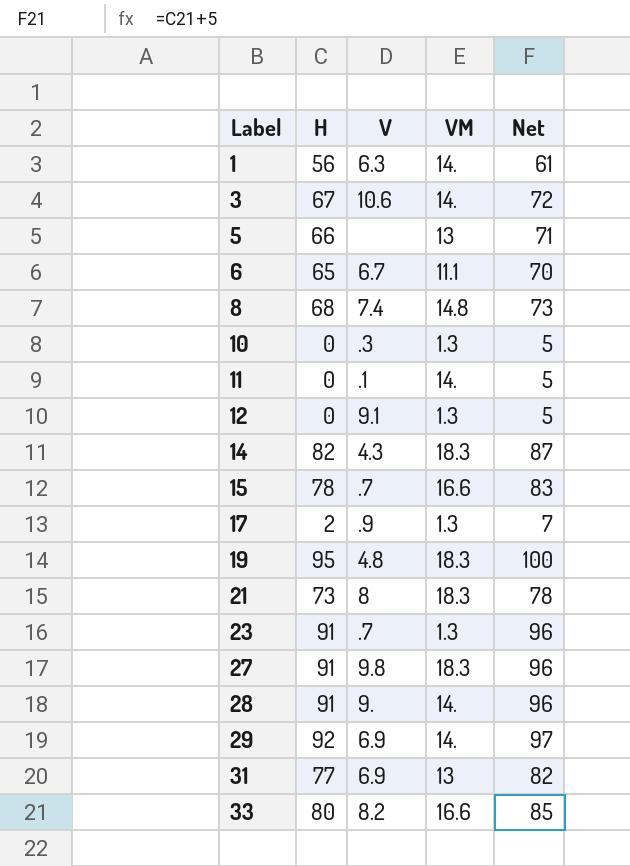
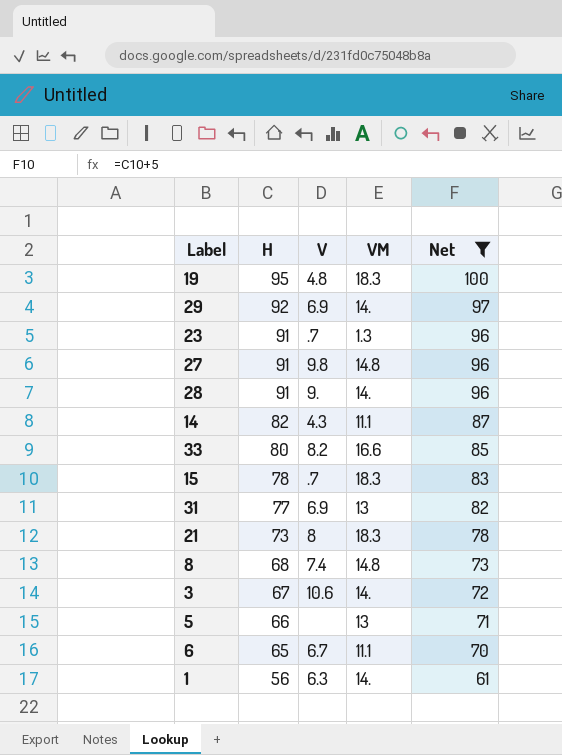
filter: none -> Net >= 61
row order: Label ascending -> H descending
27 | VM: 18.3 -> 14.8
14 | VM: 18.3 -> 11.1
15 | VM: 16.6 -> 18.3

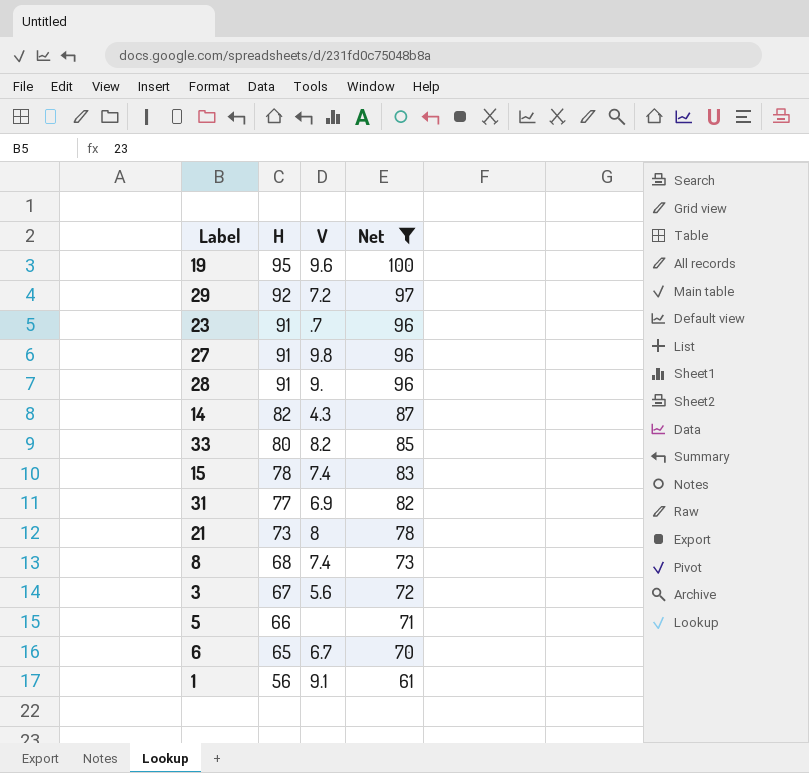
column VM | position: 4 -> none
19 | V: 4.8 -> 9.6
29 | V: 6.9 -> 7.2
15 | V: .7 -> 7.4
3 | V: 10.6 -> 5.6
1 | V: 6.3 -> 9.1

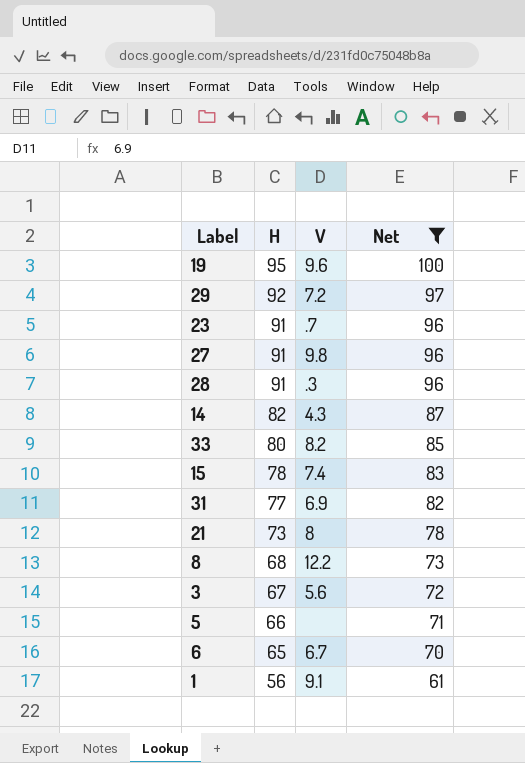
28 | V: 9. -> .3
8 | V: 7.4 -> 12.2

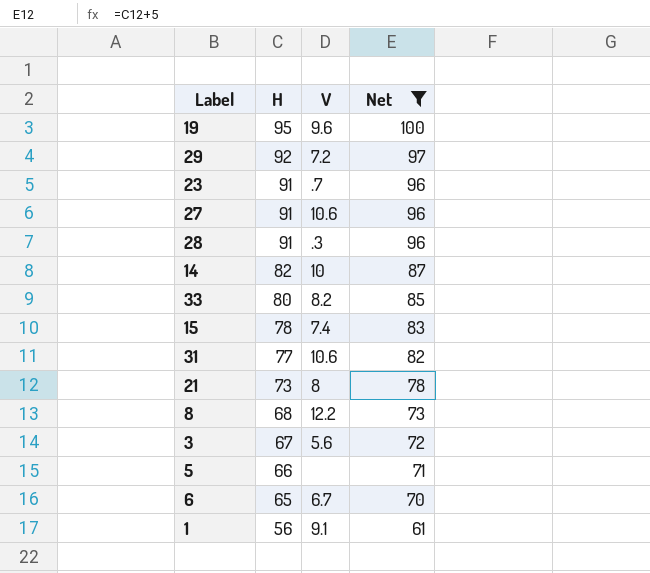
27 | V: 9.8 -> 10.6
14 | V: 4.3 -> 10
31 | V: 6.9 -> 10.6

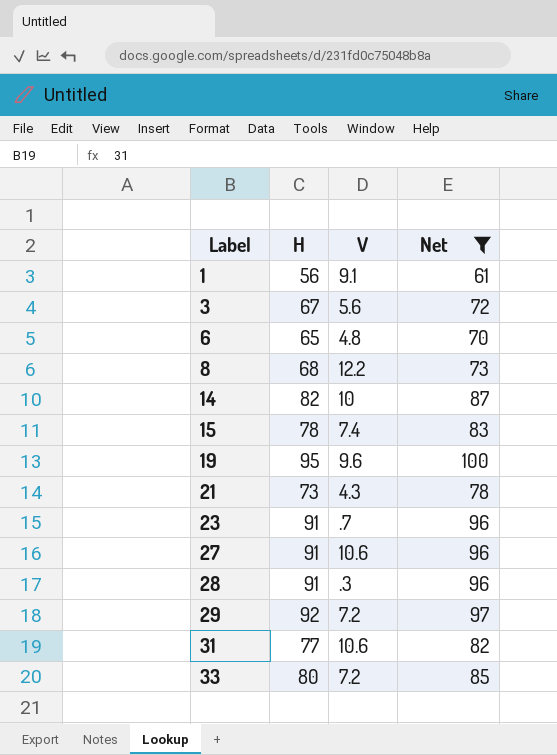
row order: H descending -> Label ascending
row 5: 66 | none | 71 -> none
6 | V: 6.7 -> 4.8
21 | V: 8 -> 4.3
33 | V: 8.2 -> 7.2

